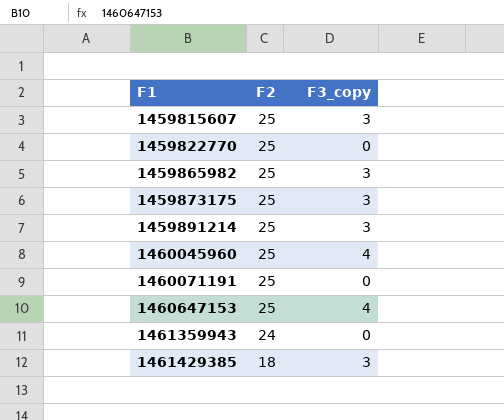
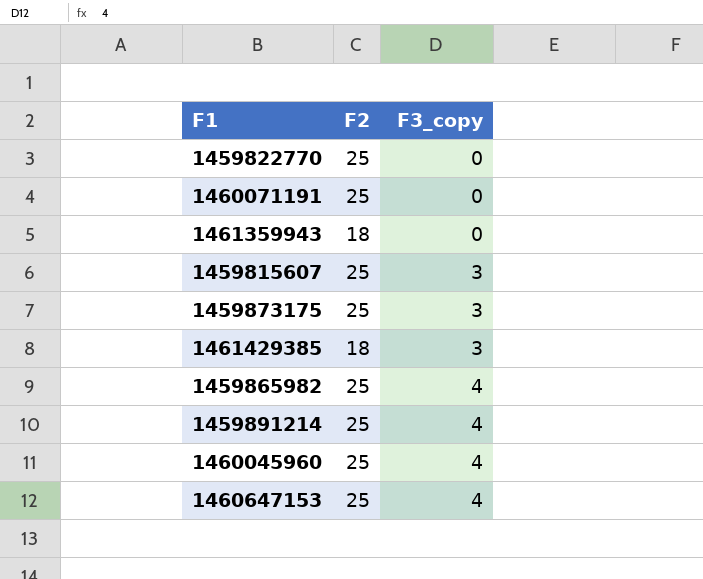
row order: F1 ascending -> F3_copy ascending
1461359943 | F2: 24 -> 18
1459865982 | F3_copy: 3 -> 4
1459891214 | F3_copy: 3 -> 4

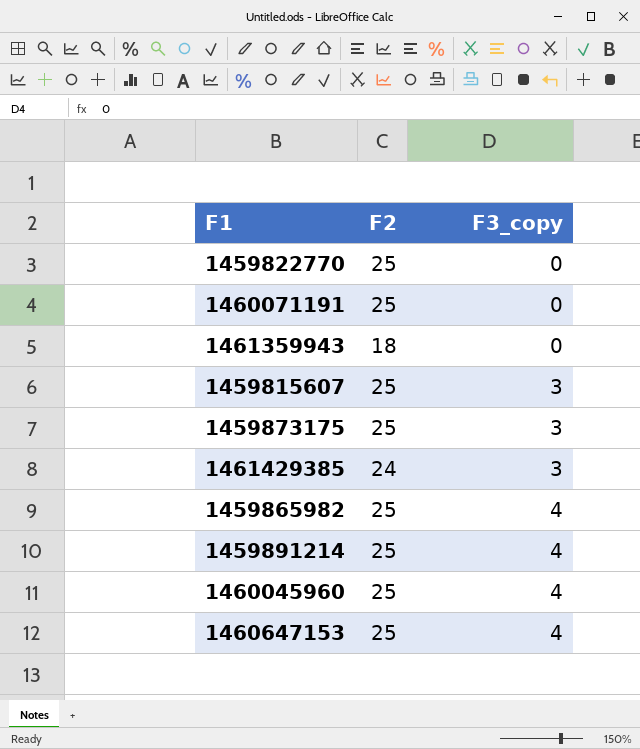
1461429385 | F2: 18 -> 24

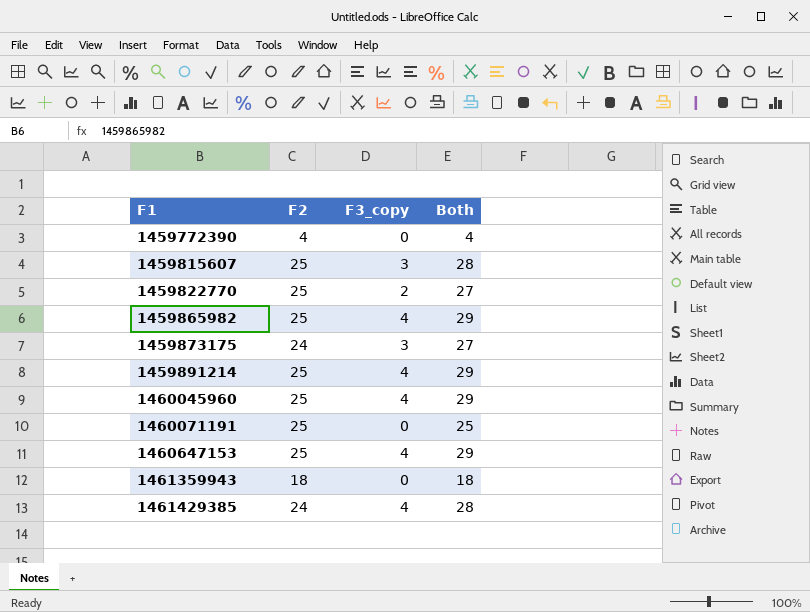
row order: F3_copy ascending -> F1 ascending
column Both | formula: none -> [F2] + [F3_copy]
row 1459772390: none -> 4 | 0 | 4
1459822770 | F3_copy: 0 -> 2
1459873175 | F2: 25 -> 24
1461429385 | F3_copy: 3 -> 4

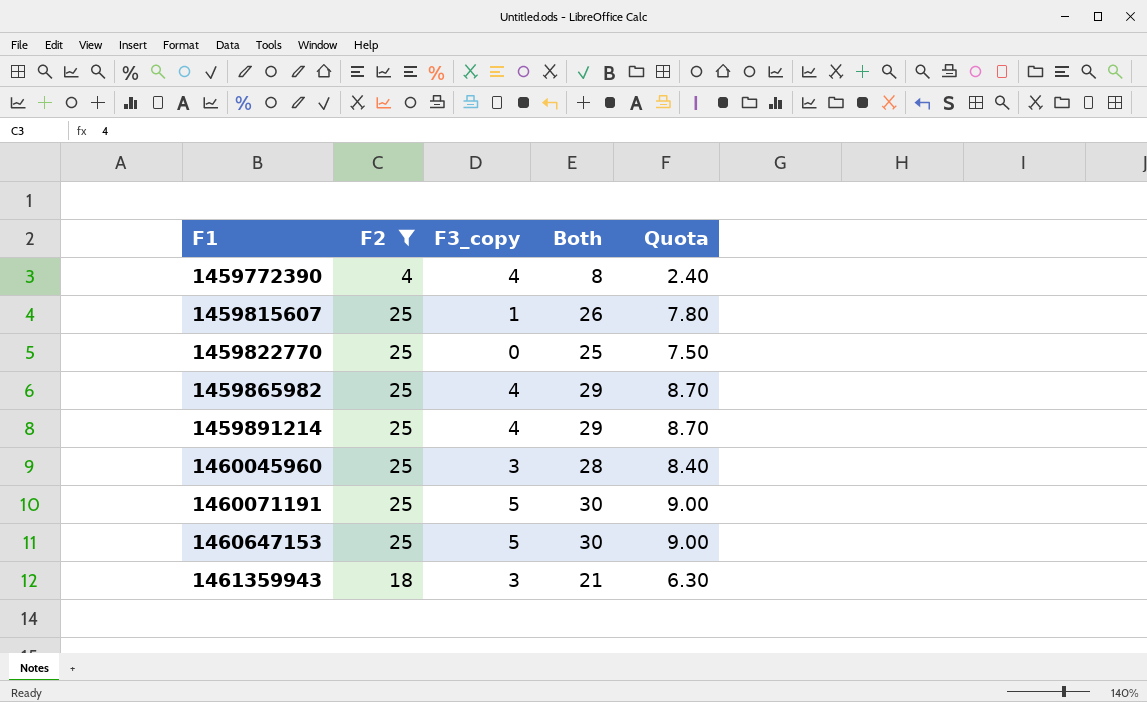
filter: none -> F2 != 24
column Quota | formula: none -> [Both] * 0.3
1459772390 | F3_copy: 0 -> 4
1459772390 | Both: 4 -> 8
1459815607 | F3_copy: 3 -> 1
1459815607 | Both: 28 -> 26
1459822770 | F3_copy: 2 -> 0
1459822770 | Both: 27 -> 25
1460045960 | F3_copy: 4 -> 3
1460045960 | Both: 29 -> 28
1460071191 | F3_copy: 0 -> 5
1460071191 | Both: 25 -> 30
1460647153 | F3_copy: 4 -> 5
1460647153 | Both: 29 -> 30
1461359943 | F3_copy: 0 -> 3
1461359943 | Both: 18 -> 21

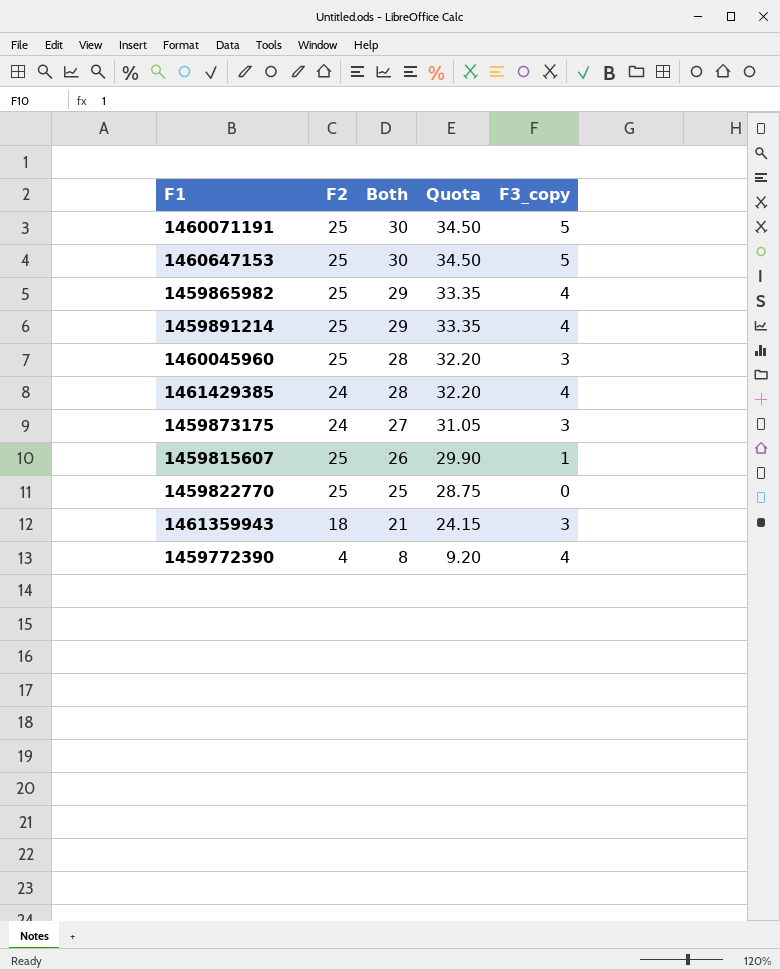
filter: F2 != 24 -> none
row order: F1 ascending -> Both descending
column Quota | formula: [Both] * 0.3 -> [Both] * 1.15
column F3_copy | position: 3 -> 5

